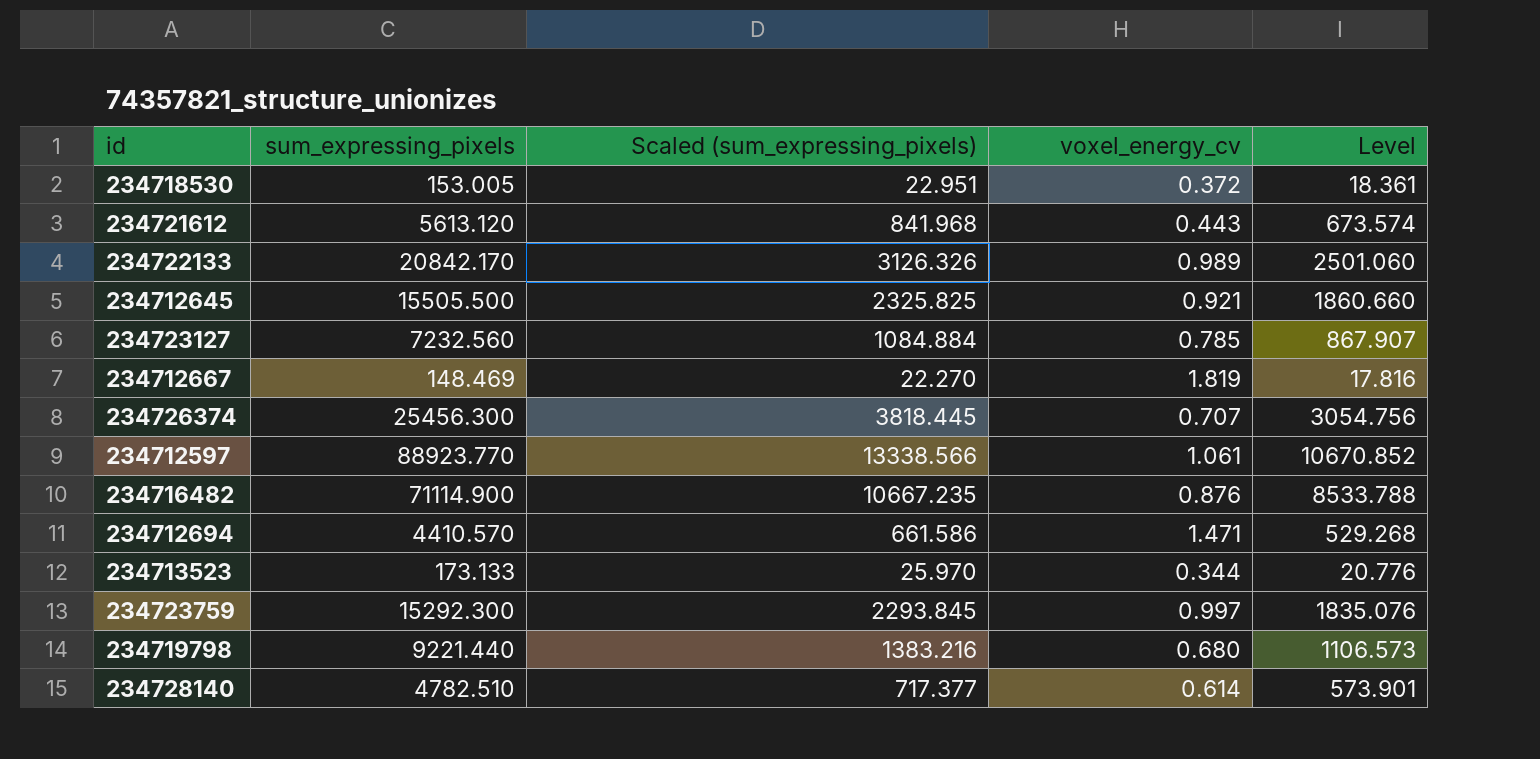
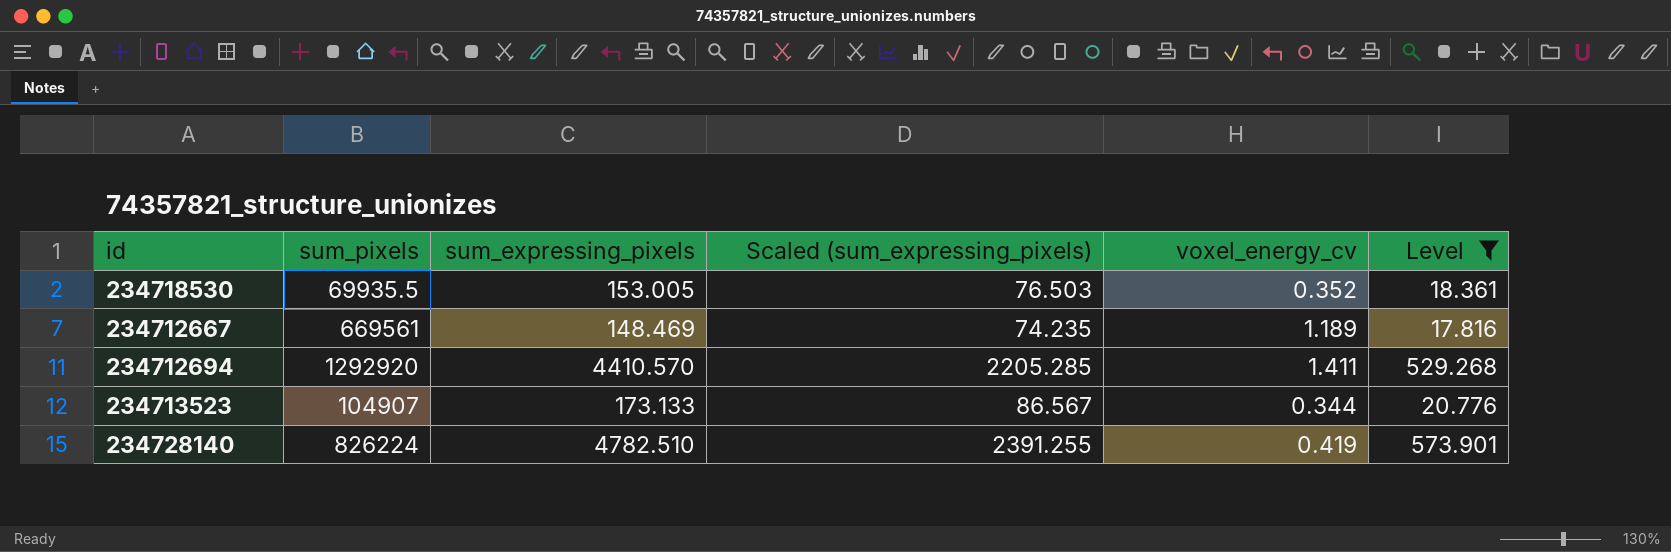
filter: none -> Level <= 573.901
column sum_pixels | position: none -> 2
column Scaled (sum_expressing_pixels) | formula: [sum_expressing_pixels] * 0.15 -> [sum_expressing_pixels] * 0.5
234718530 | voxel_energy_cv: 0.372 -> 0.352
234712667 | voxel_energy_cv: 1.819 -> 1.189
234712694 | voxel_energy_cv: 1.471 -> 1.411
234728140 | voxel_energy_cv: 0.614 -> 0.419

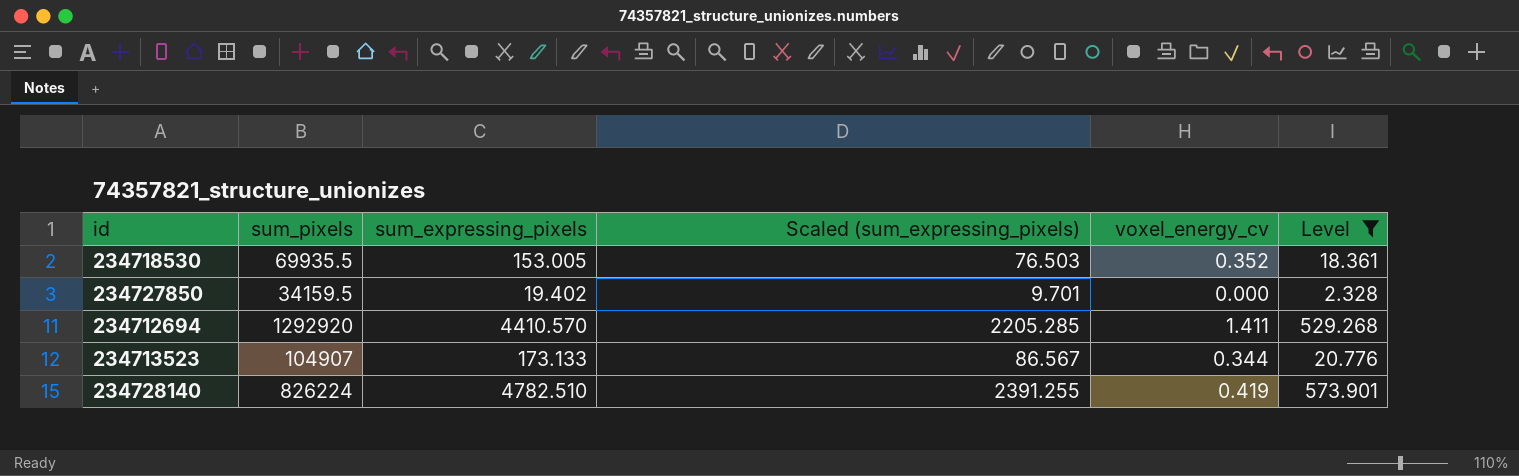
row 234712667: 669561 | 148.469 | 74.235 | 1.189 | 17.816 -> none
row 234727850: none -> 34159.5 | 19.402 | 9.701 | 0.000 | 2.328

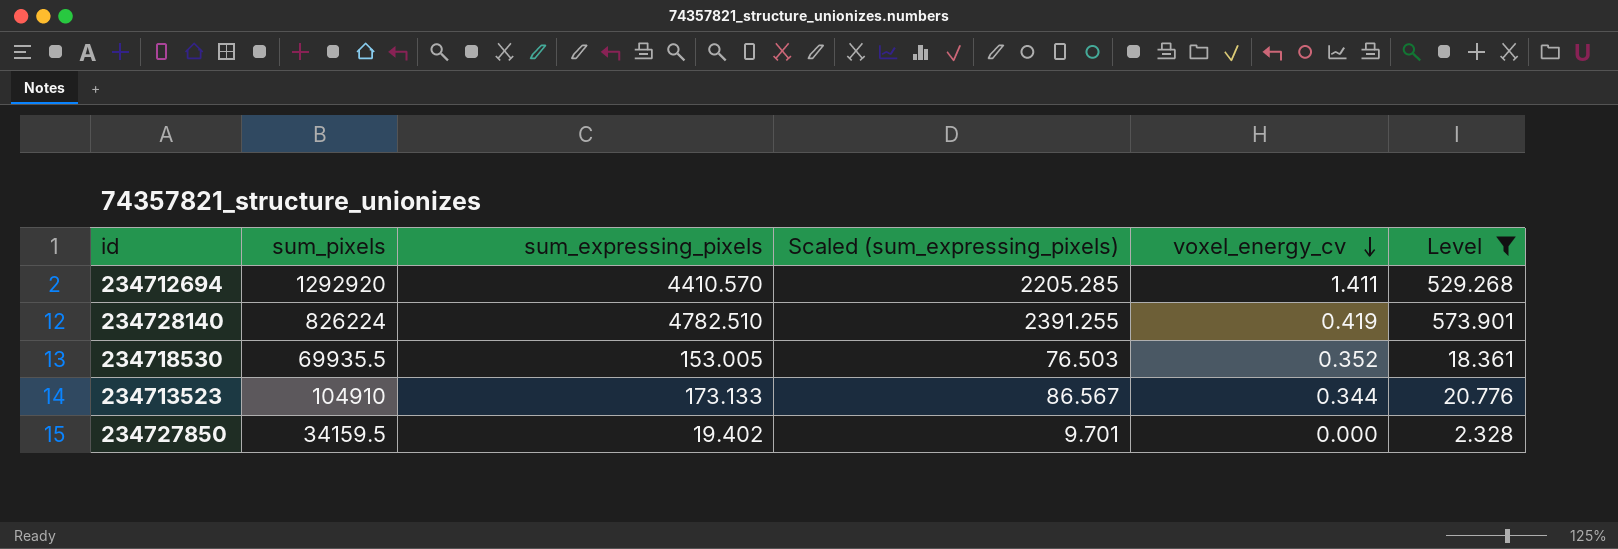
row order: none -> voxel_energy_cv descending
234713523 | sum_pixels: 104907 -> 104910

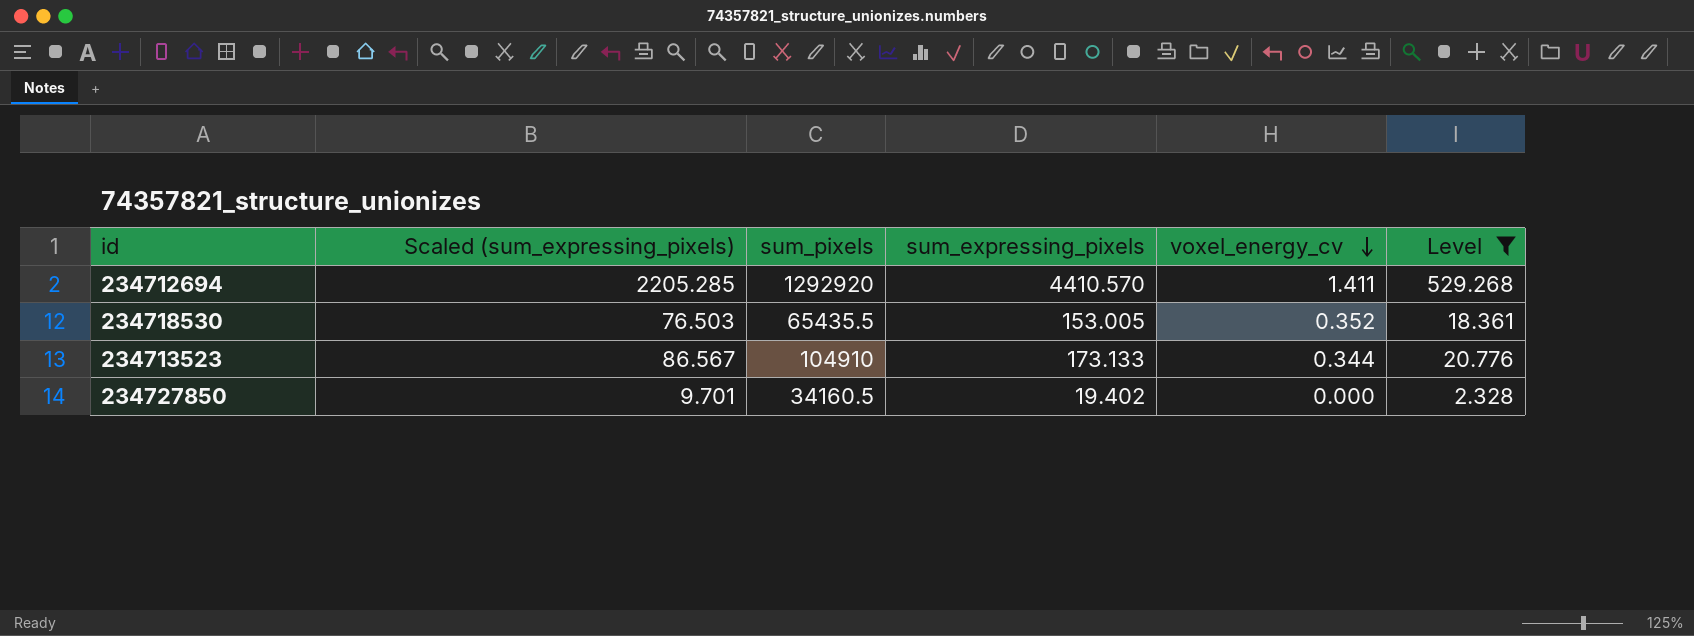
column Scaled (sum_expressing_pixels) | position: 4 -> 2
row 234728140: 826224 | 4782.510 | 2391.255 | 0.419 | 573.901 -> none
234718530 | sum_pixels: 69935.5 -> 65435.5
234727850 | sum_pixels: 34159.5 -> 34160.5

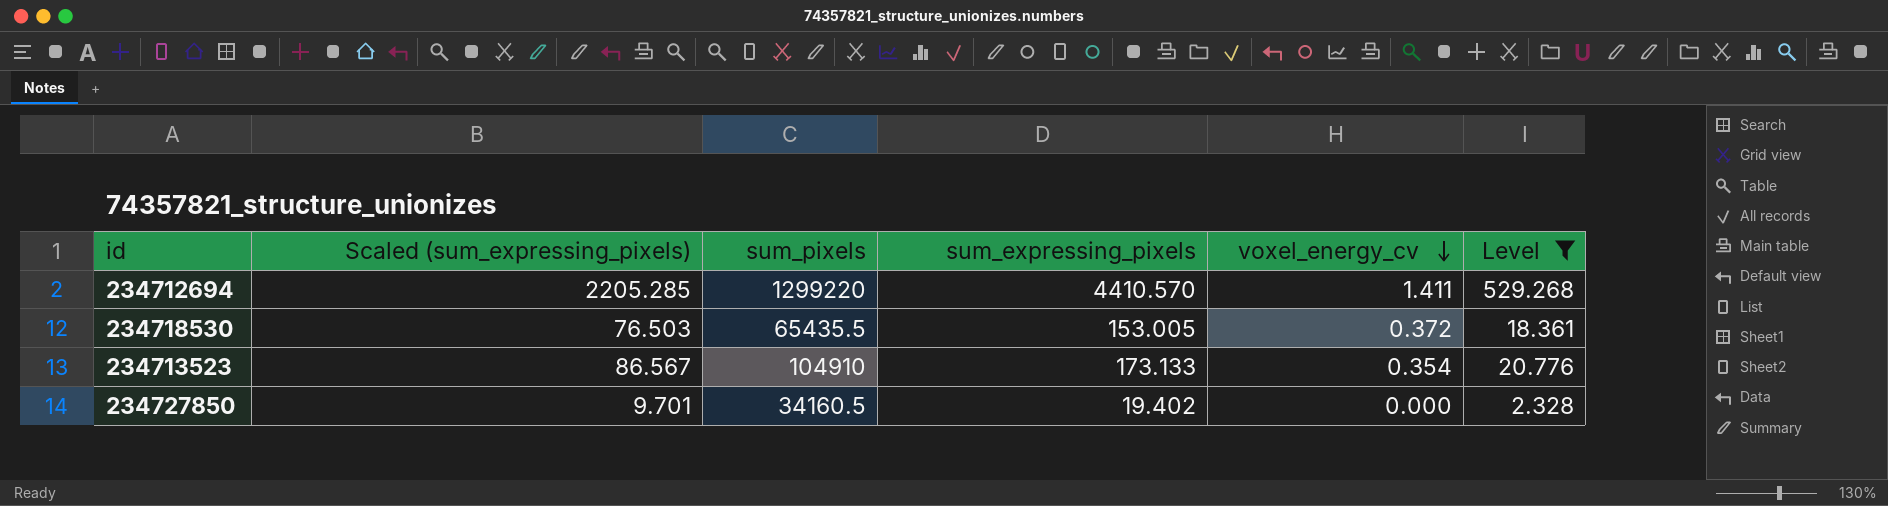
234712694 | sum_pixels: 1292920 -> 1299220
234718530 | voxel_energy_cv: 0.352 -> 0.372
234713523 | voxel_energy_cv: 0.344 -> 0.354

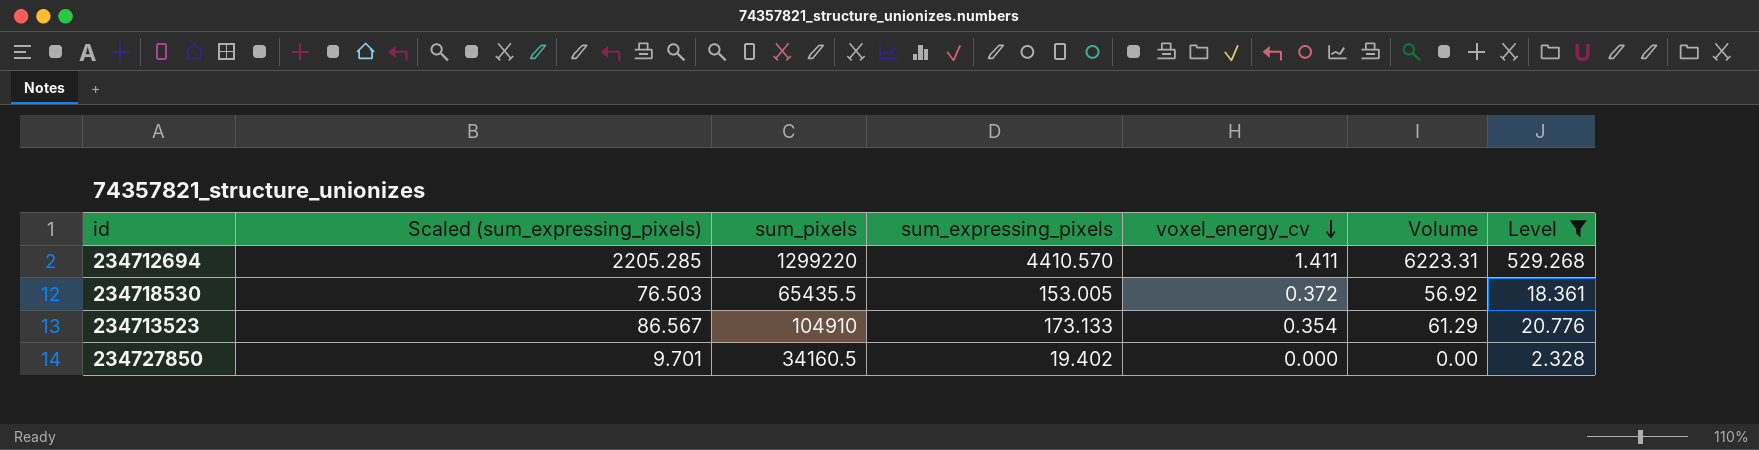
column Volume | formula: none -> [sum_expressing_pixels] * [voxel_energy_cv]

